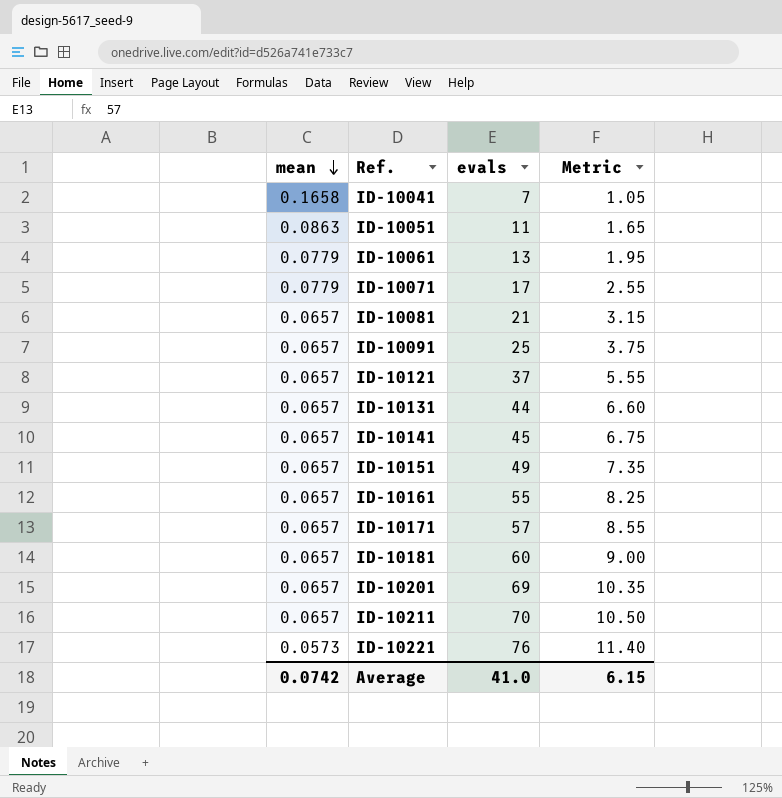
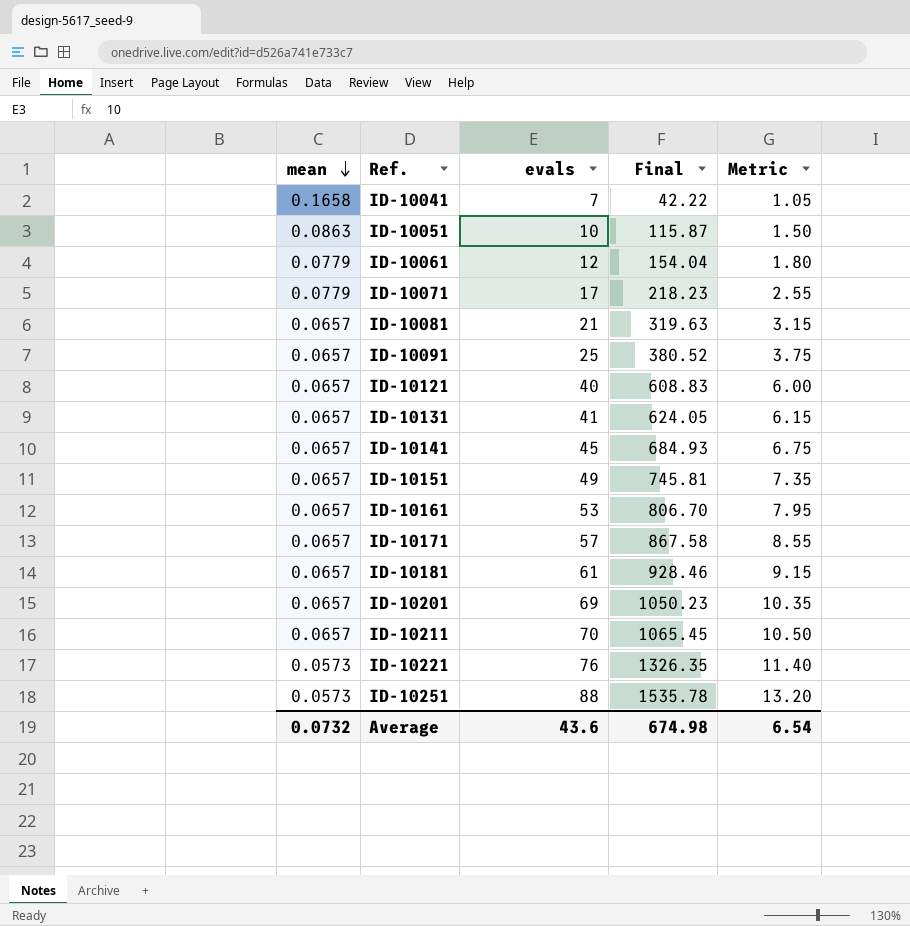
column Final | formula: none -> [evals] / [mean]
ID-10051 | evals: 11 -> 10
ID-10051 | Metric: 1.65 -> 1.50
ID-10061 | evals: 13 -> 12
ID-10061 | Metric: 1.95 -> 1.80
ID-10121 | evals: 37 -> 40
ID-10121 | Metric: 5.55 -> 6.00
ID-10131 | evals: 44 -> 41
ID-10131 | Metric: 6.60 -> 6.15
ID-10161 | evals: 55 -> 53
ID-10161 | Metric: 8.25 -> 7.95
ID-10181 | evals: 60 -> 61
ID-10181 | Metric: 9.00 -> 9.15
row ID-10251: none -> 0.0573 | 88 | 1535.78 | 13.20
Average | mean: 0.0742 -> 0.0732
Average | evals: 41.0 -> 43.6
Average | Metric: 6.15 -> 6.54

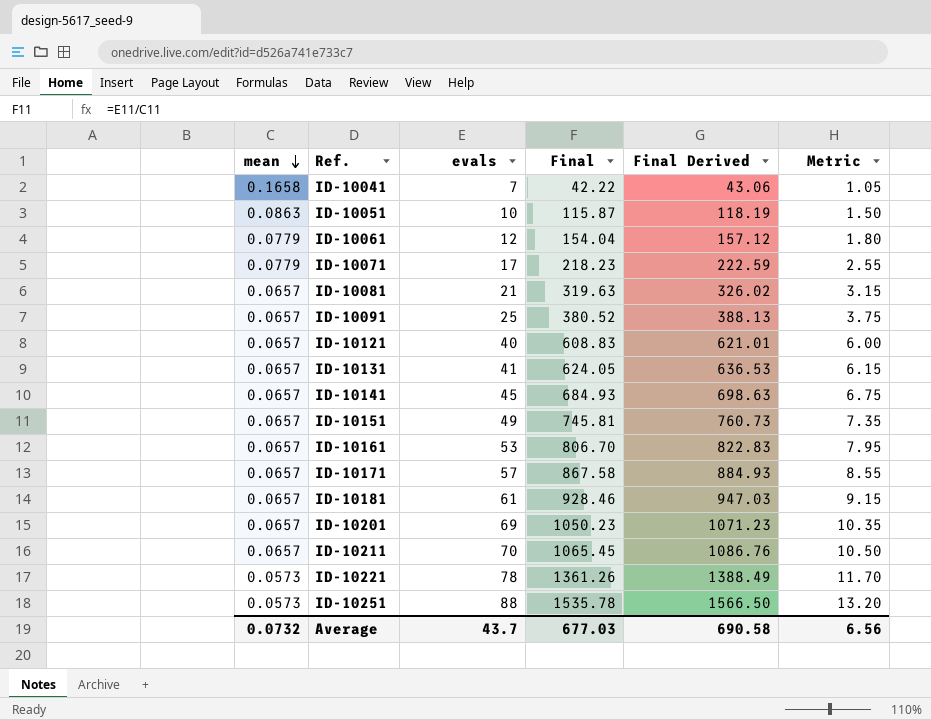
column Final Derived | formula: none -> [Final] * 1.02
ID-10221 | evals: 76 -> 78
ID-10221 | Final: 1326.35 -> 1361.26
ID-10221 | Metric: 11.40 -> 11.70
Average | evals: 43.6 -> 43.7
Average | Final: 674.98 -> 677.03
Average | Metric: 6.54 -> 6.56

